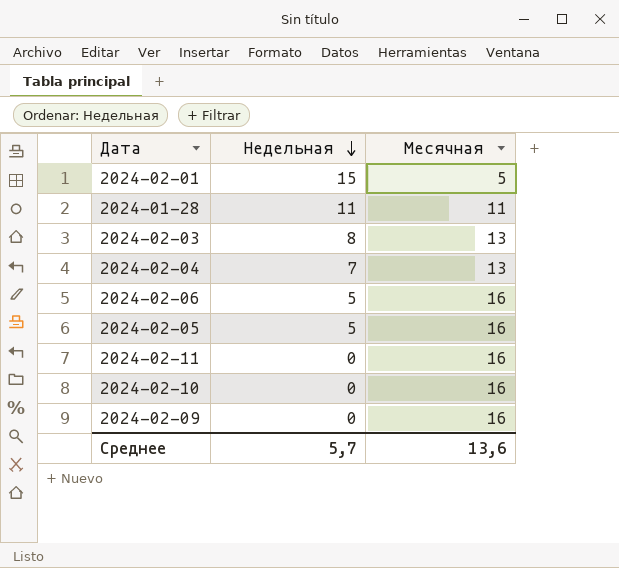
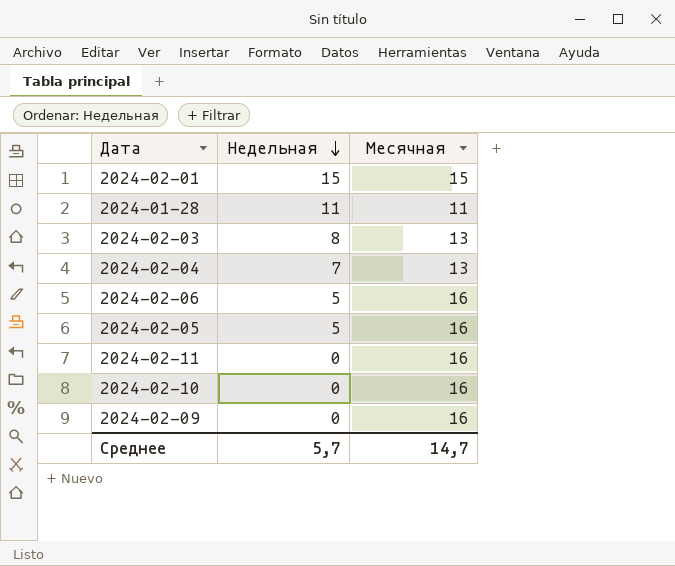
2024-02-01 | Месячная: 5 -> 15
Среднее | Месячная: 13,6 -> 14,7

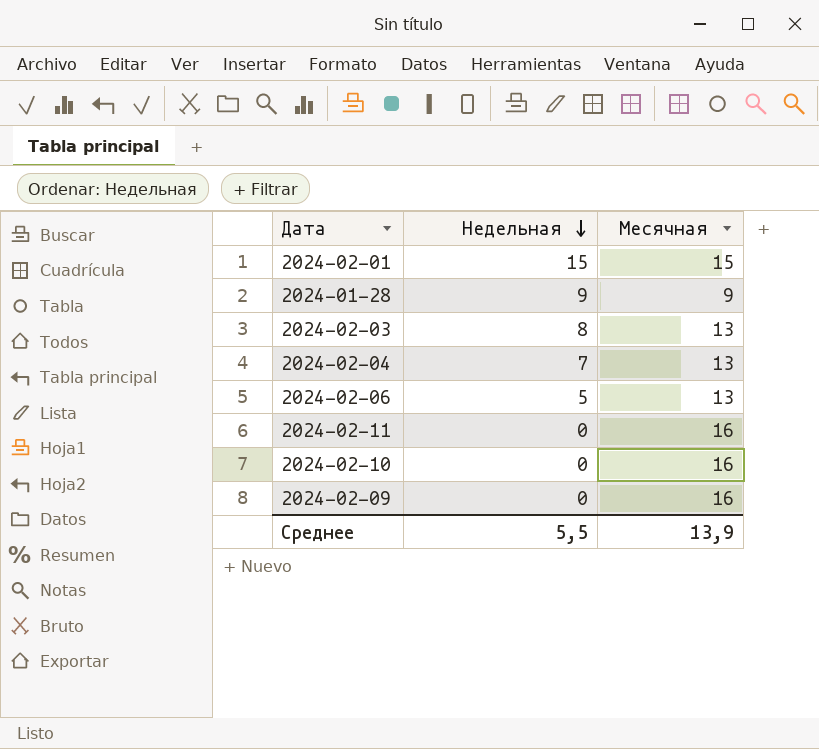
row 2024-02-05: 5 | 16 -> none
2024-01-28 | Недельная: 11 -> 9
2024-01-28 | Месячная: 11 -> 9
2024-02-06 | Месячная: 16 -> 13
Среднее | Недельная: 5,7 -> 5,5
Среднее | Месячная: 14,7 -> 13,9

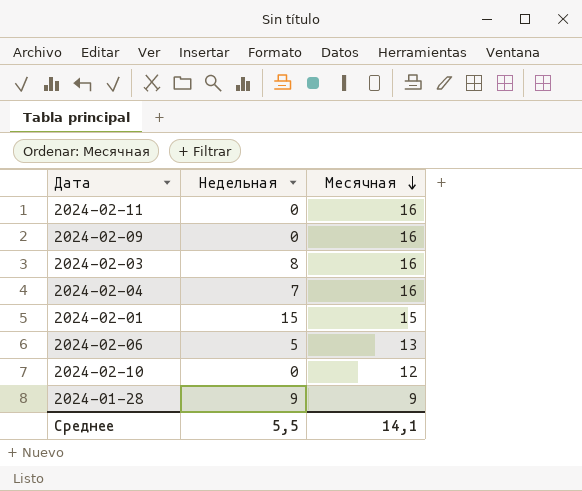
row order: Недельная descending -> Месячная descending
2024-02-03 | Месячная: 13 -> 16
2024-02-04 | Месячная: 13 -> 16
2024-02-10 | Месячная: 16 -> 12
Среднее | Месячная: 13,9 -> 14,1

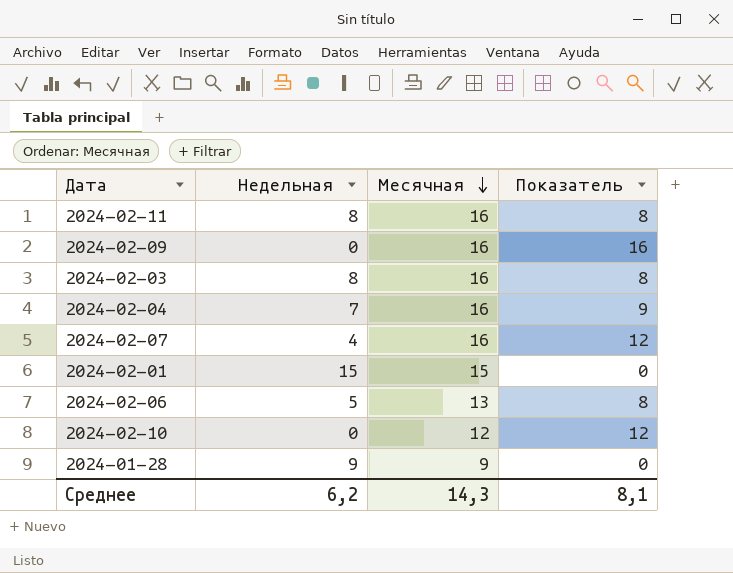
column Показатель | formula: none -> [Месячная] - [Недельная]
2024-02-11 | Недельная: 0 -> 8
row 2024-02-07: none -> 4 | 16 | 12
Среднее | Недельная: 5,5 -> 6,2
Среднее | Месячная: 14,1 -> 14,3

